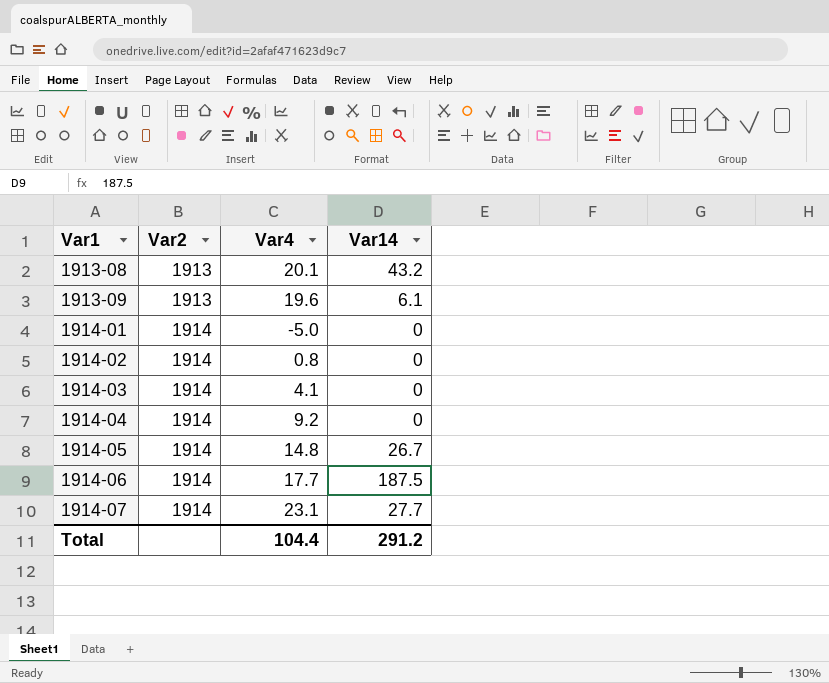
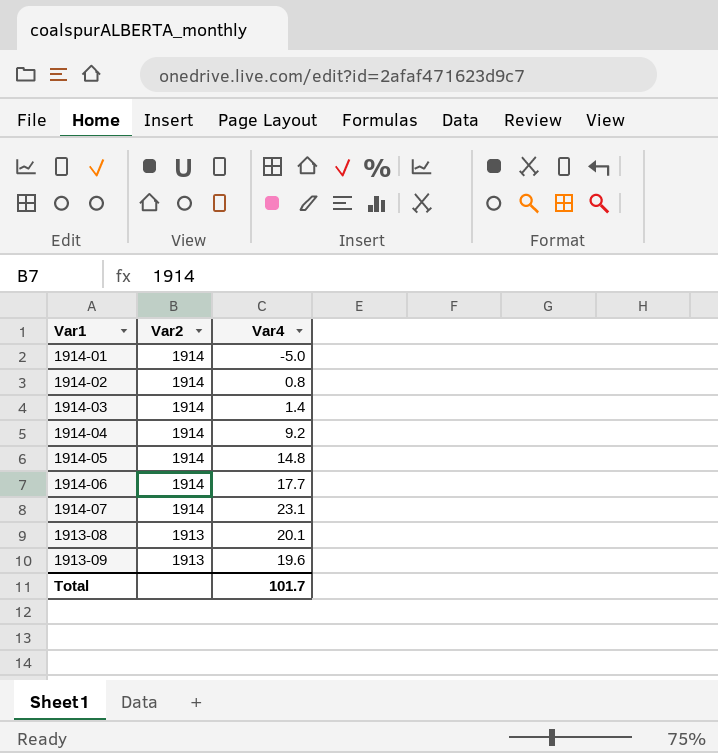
row order: Var1 ascending -> Var2 descending
column Var14 | position: 4 -> none
1914-03 | Var4: 4.1 -> 1.4
Total | Var4: 104.4 -> 101.7

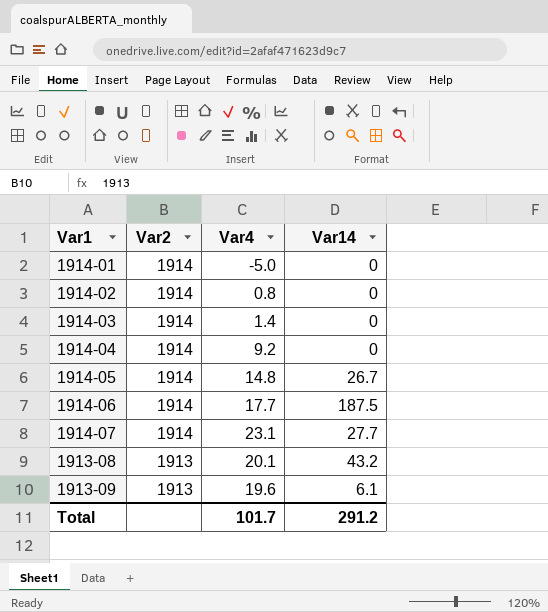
column Var14 | position: none -> 4

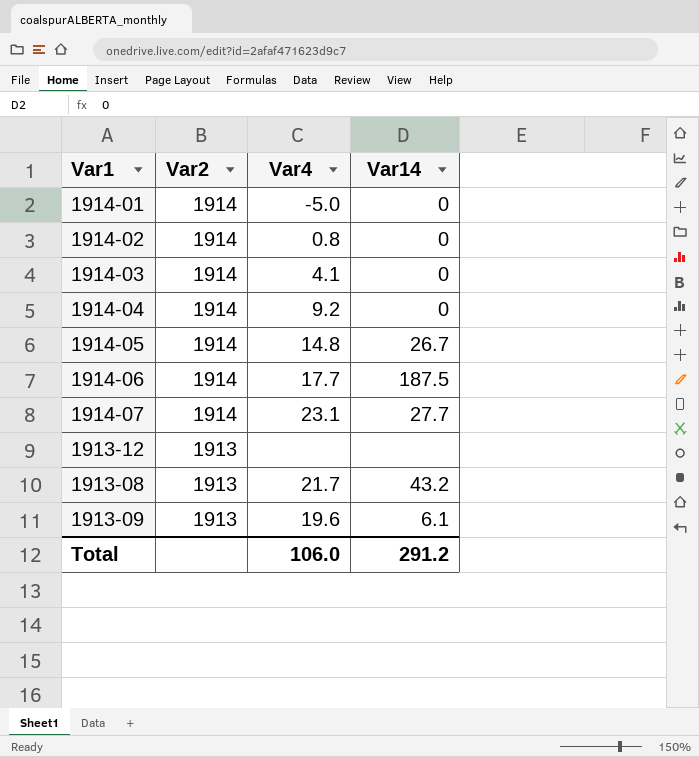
1914-03 | Var4: 1.4 -> 4.1
row 1913-12: none -> 1913 | none | none
1913-08 | Var4: 20.1 -> 21.7
Total | Var4: 101.7 -> 106.0

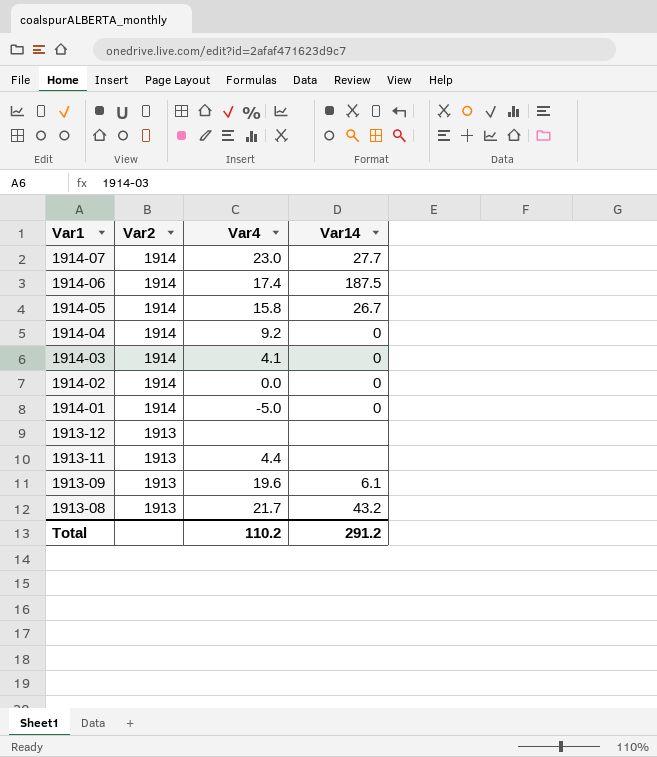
row order: Var2 descending -> Var1 descending
1914-07 | Var4: 23.1 -> 23.0
1914-06 | Var4: 17.7 -> 17.4
1914-05 | Var4: 14.8 -> 15.8
1914-02 | Var4: 0.8 -> 0.0
row 1913-11: none -> 1913 | 4.4 | none
Total | Var4: 106.0 -> 110.2

